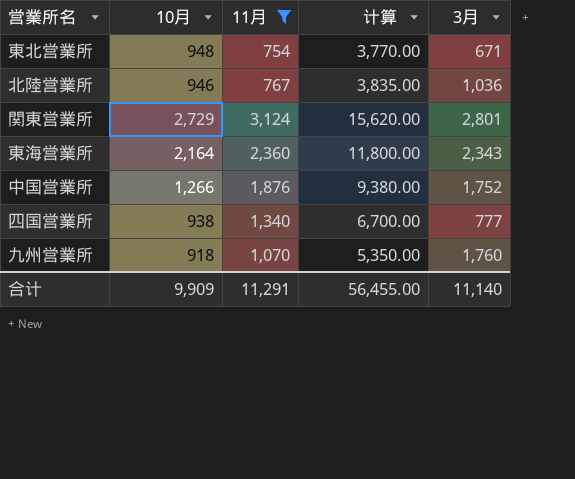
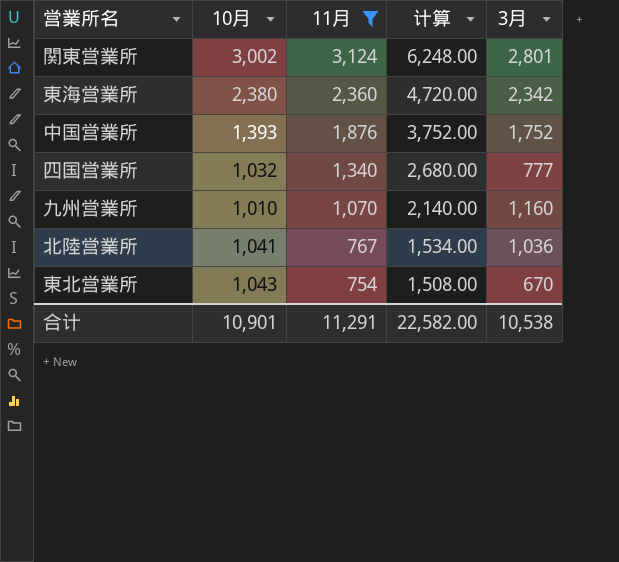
row order: none -> 11月 descending
column 计算 | formula: [11月] * 5 -> [11月] * 2
関東営業所 | 10月: 2,729 -> 3,002
東海営業所 | 10月: 2,164 -> 2,380
東海営業所 | 3月: 2,343 -> 2,342
中国営業所 | 10月: 1,266 -> 1,393
四国営業所 | 10月: 938 -> 1,032
九州営業所 | 10月: 918 -> 1,010
九州営業所 | 3月: 1,760 -> 1,160
北陸営業所 | 10月: 946 -> 1,041
東北営業所 | 10月: 948 -> 1,043
東北営業所 | 3月: 671 -> 670
合计 | 10月: 9,909 -> 10,901
合计 | 计算: 56,455.00 -> 22,582.00
合计 | 3月: 11,140 -> 10,538

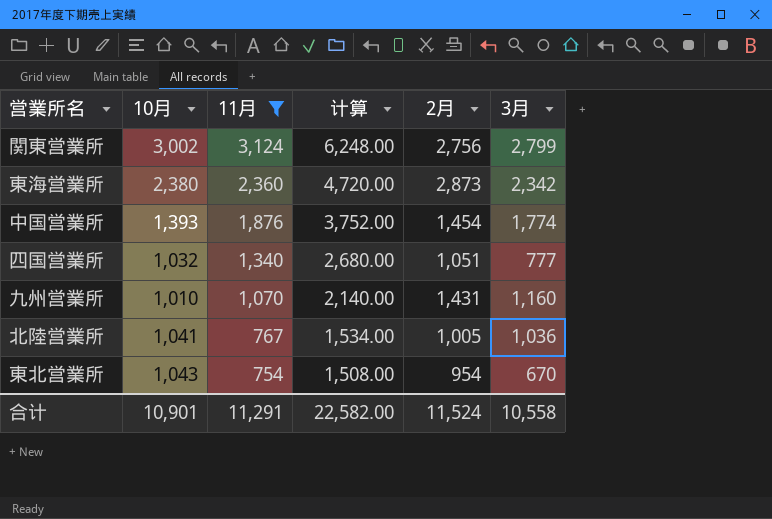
column 2月 | position: none -> 5
関東営業所 | 3月: 2,801 -> 2,799
中国営業所 | 3月: 1,752 -> 1,774
合计 | 3月: 10,538 -> 10,558

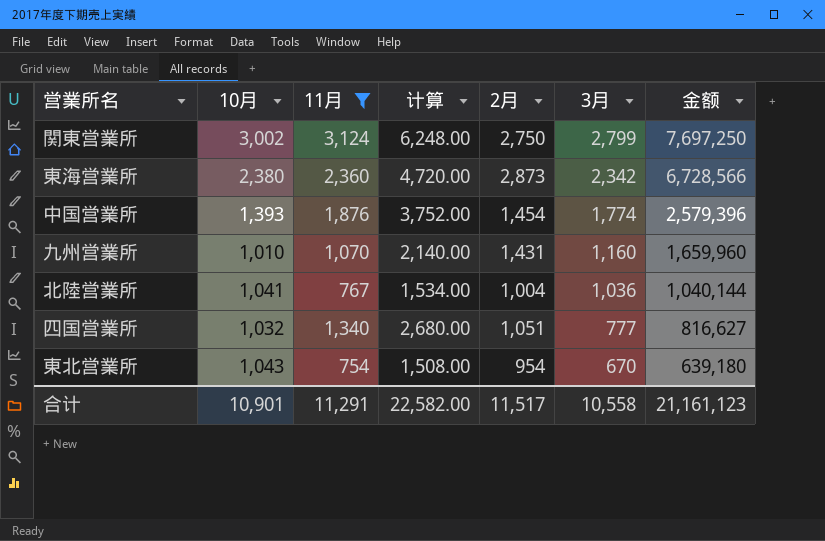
row order: 11月 descending -> 3月 descending
column 金额 | formula: none -> [2月] * [3月]
関東営業所 | 2月: 2,756 -> 2,750
北陸営業所 | 2月: 1,005 -> 1,004
合计 | 2月: 11,524 -> 11,517

